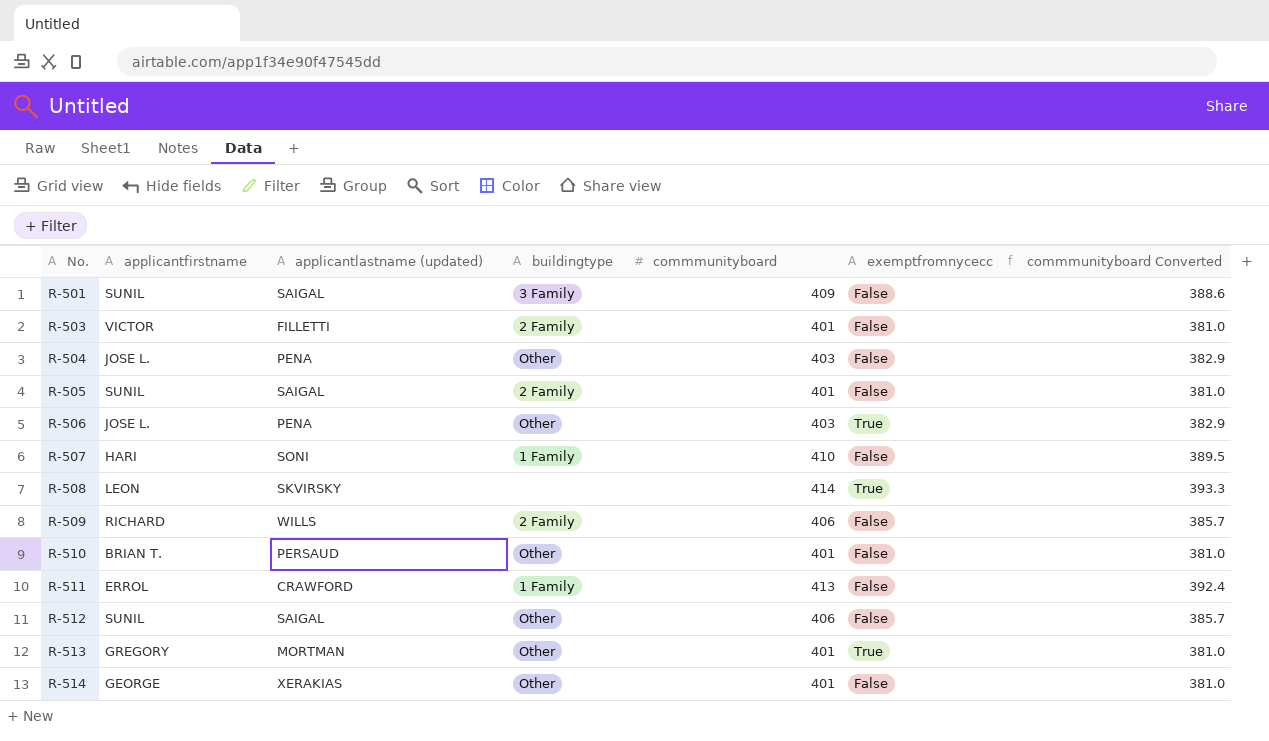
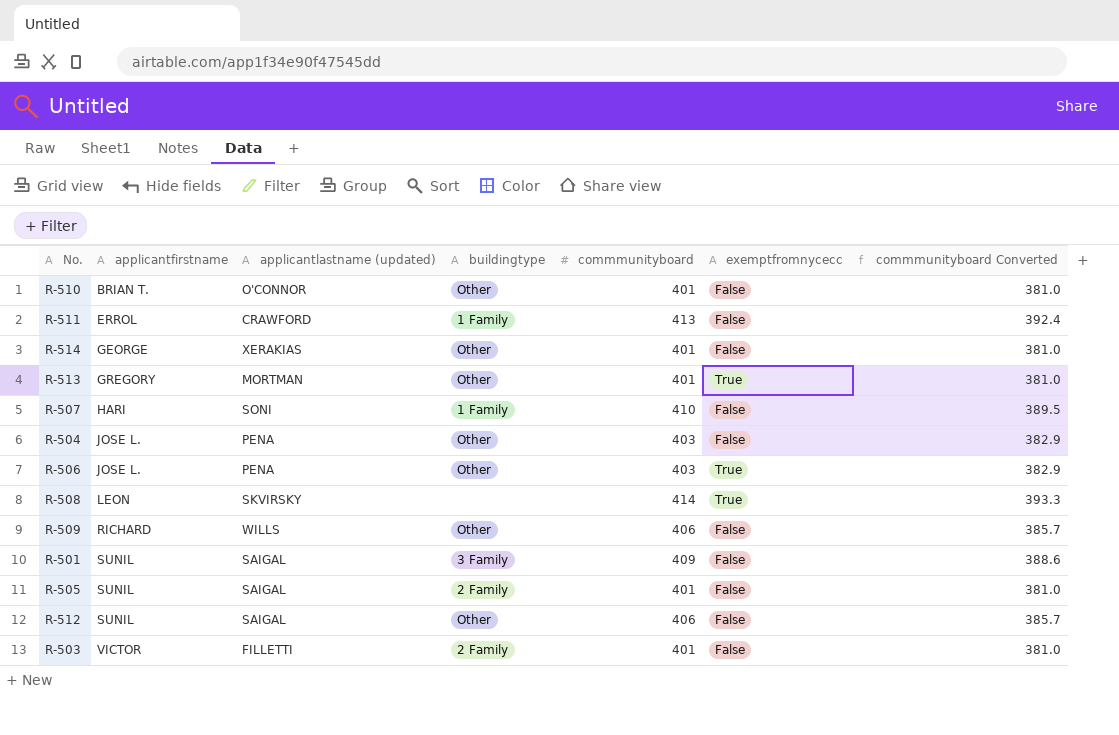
row order: No. ascending -> applicantfirstname ascending
R-510 | applicantlastname (updated): PERSAUD -> O'CONNOR
R-509 | buildingtype: 2 Family -> Other

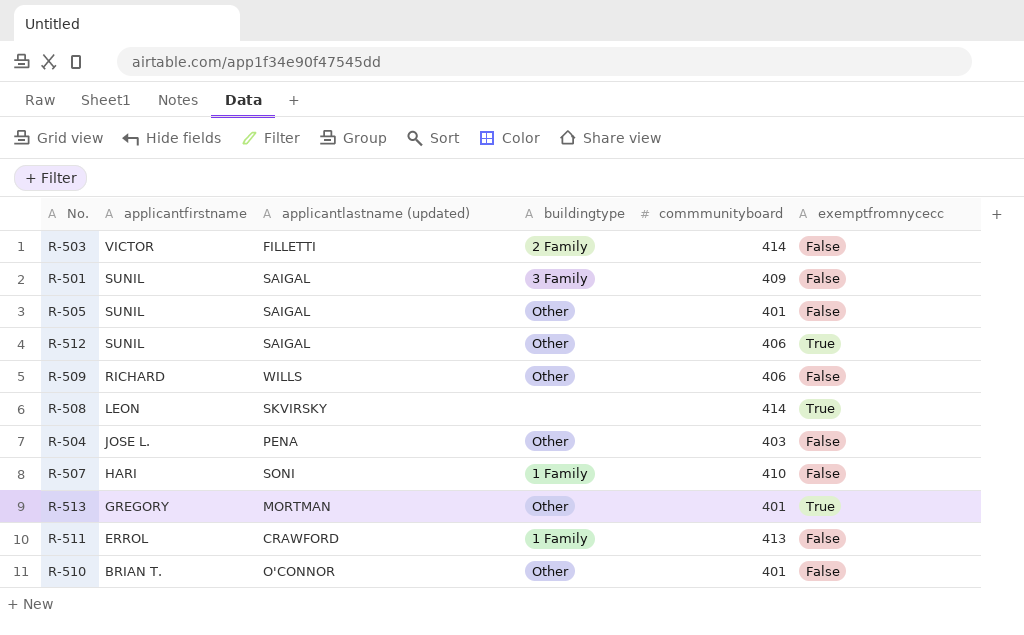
row order: applicantfirstname ascending -> applicantfirstname descending
column commmunityboard Converted | formula: [commmunityboard] * 0.95 -> none
row R-514: GEORGE | XERAKIAS | Other | 401 | False | 381.0 -> none
row R-506: JOSE L. | PENA | Other | 403 | True | 382.9 -> none
R-503 | commmunityboard: 401 -> 414
R-505 | buildingtype: 2 Family -> Other
R-512 | exemptfromnycecc: False -> True

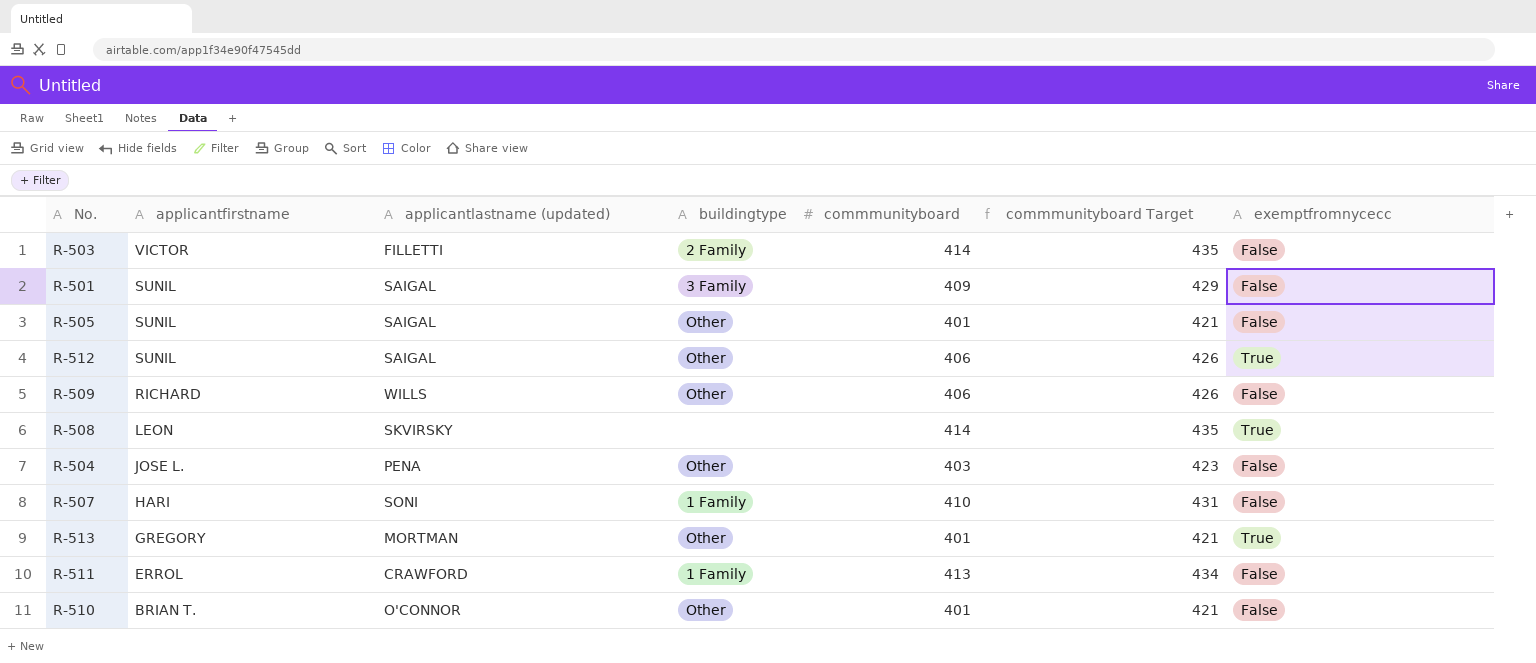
column commmunityboard Target | formula: none -> [commmunityboard] * 1.05

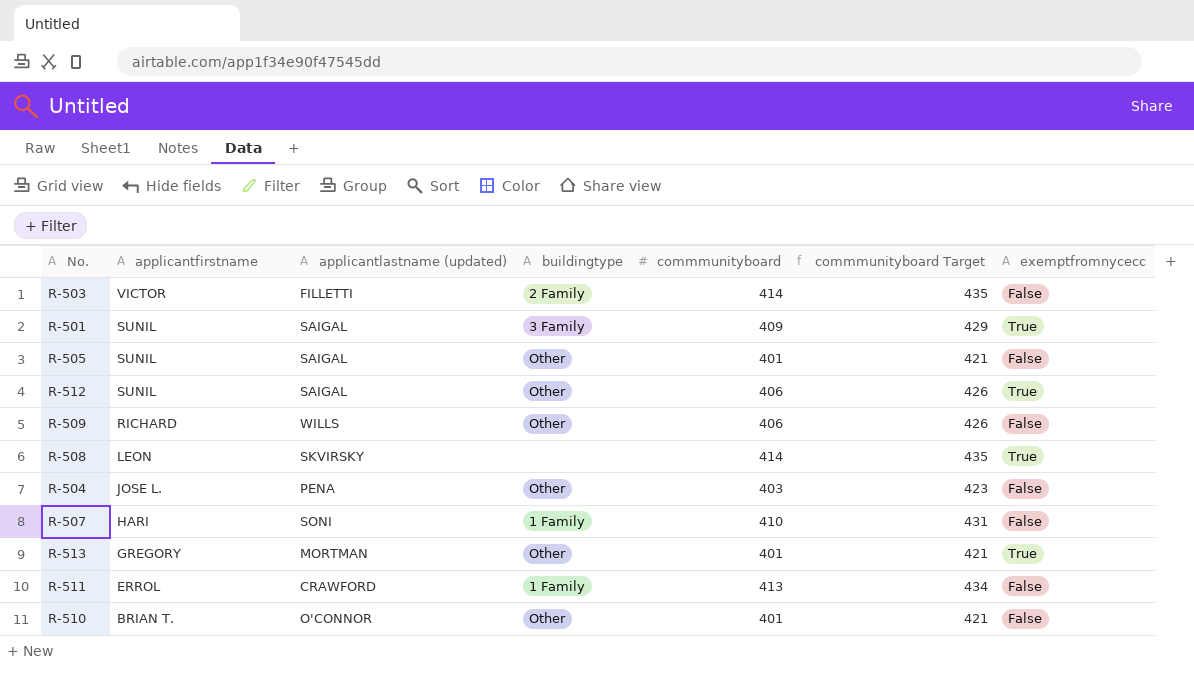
R-501 | exemptfromnycecc: False -> True

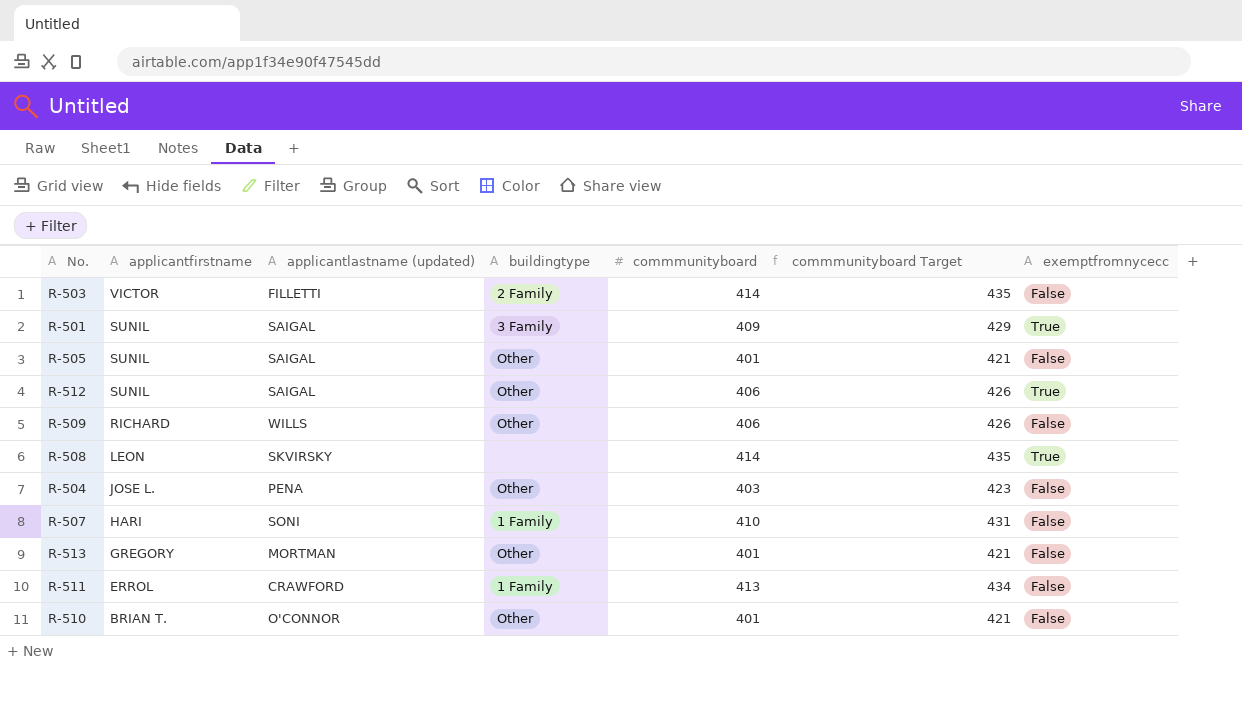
R-513 | exemptfromnycecc: True -> False

